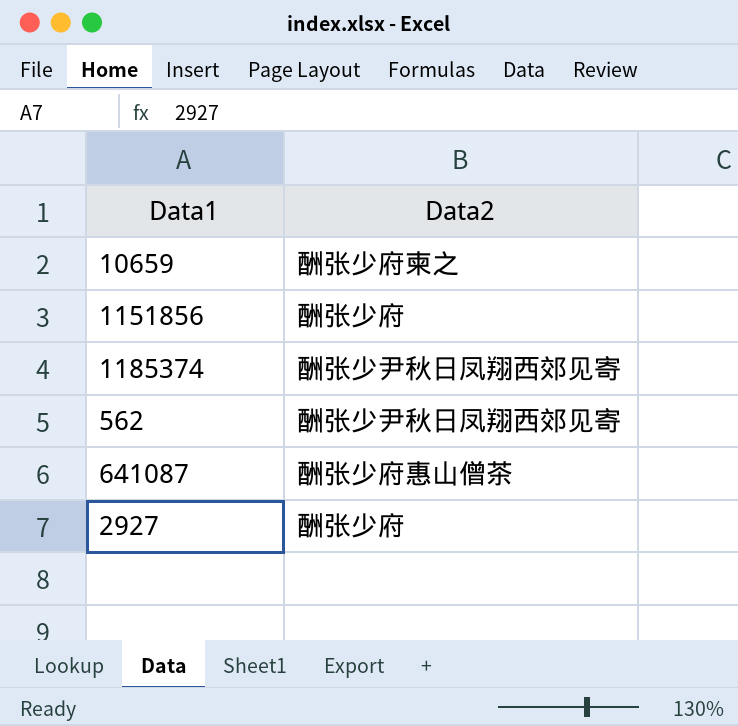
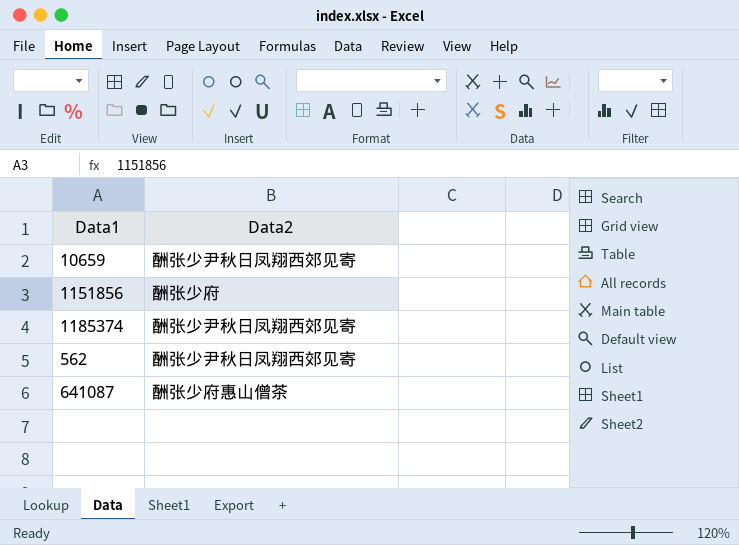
row 2927: 酬张少府 -> none
10659 | Data2: 酬张少府柬之 -> 酬张少尹秋日凤翔西郊见寄

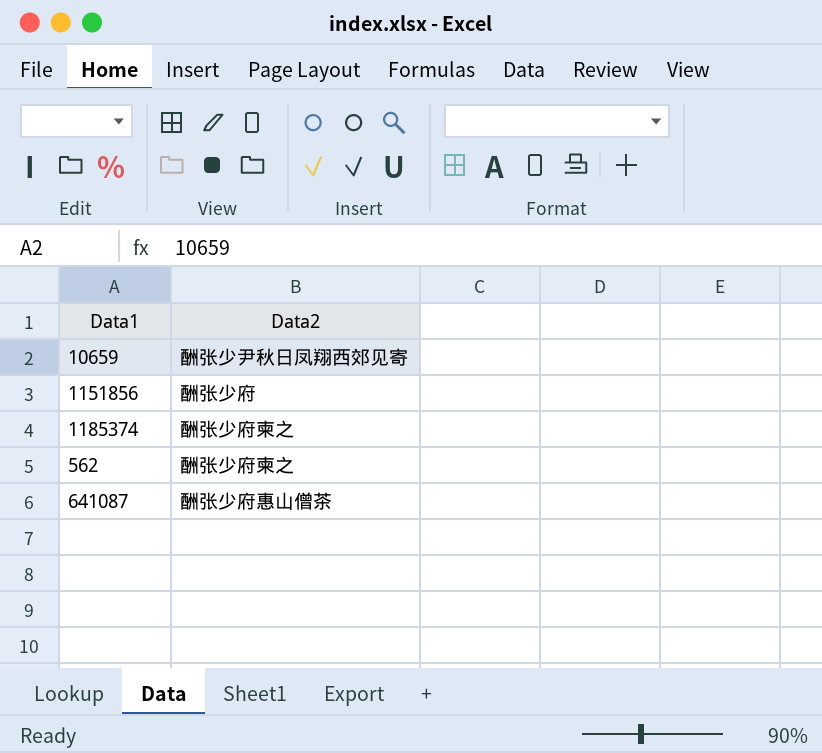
1185374 | Data2: 酬张少尹秋日凤翔西郊见寄 -> 酬张少府柬之
562 | Data2: 酬张少尹秋日凤翔西郊见寄 -> 酬张少府柬之

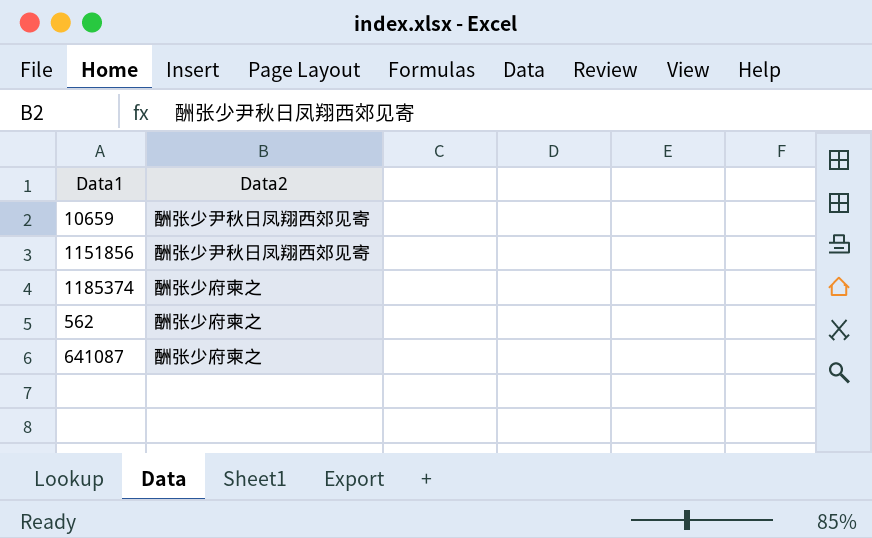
1151856 | Data2: 酬张少府 -> 酬张少尹秋日凤翔西郊见寄
641087 | Data2: 酬张少府惠山僧茶 -> 酬张少府柬之

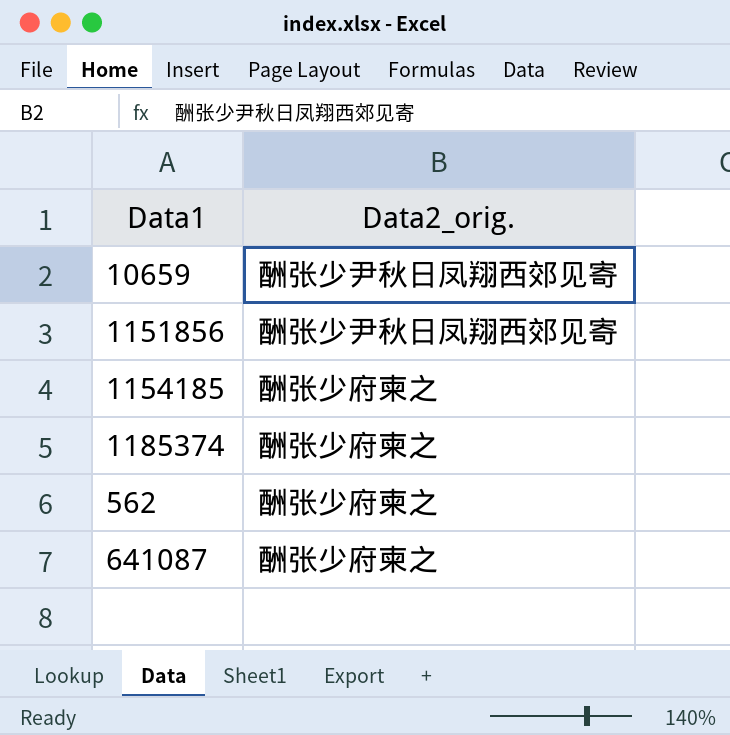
column name: Data2 -> Data2_orig.
row 1154185: none -> 酬张少府柬之

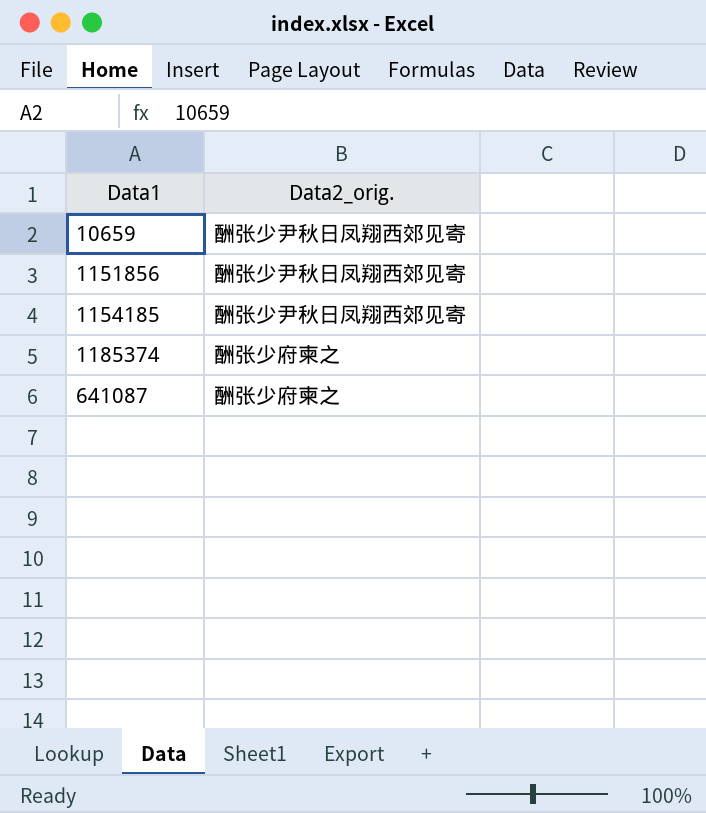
row 562: 酬张少府柬之 -> none
1154185 | Data2_orig.: 酬张少府柬之 -> 酬张少尹秋日凤翔西郊见寄

